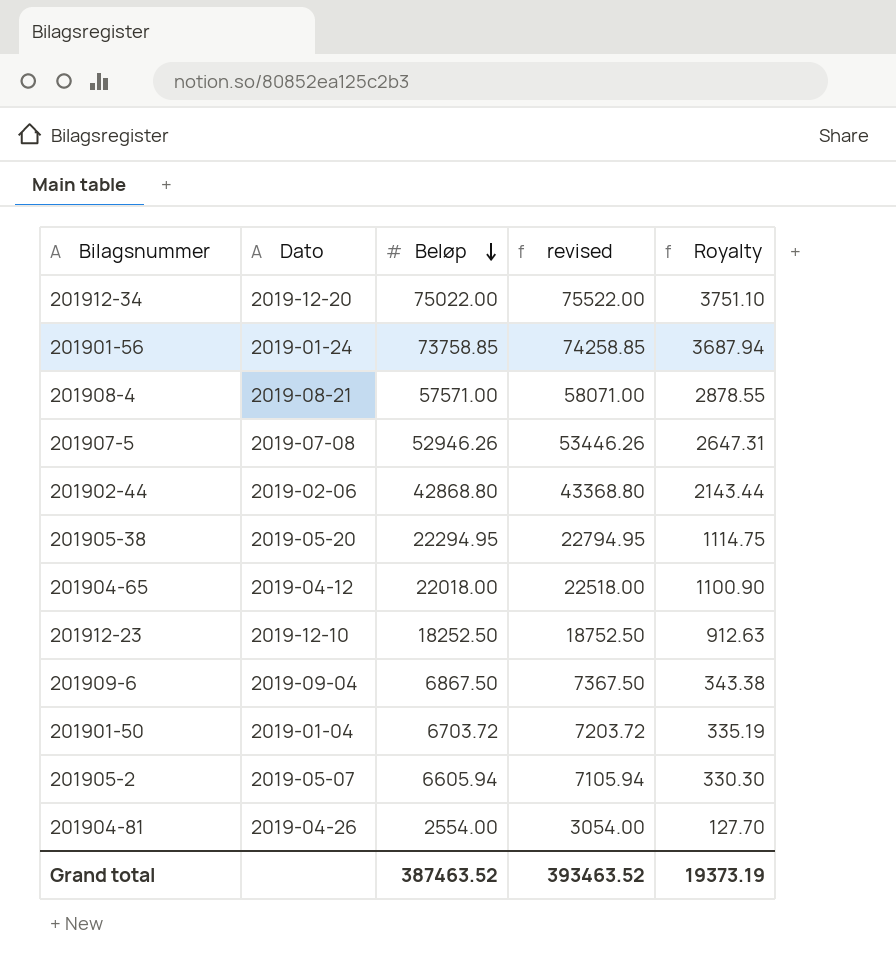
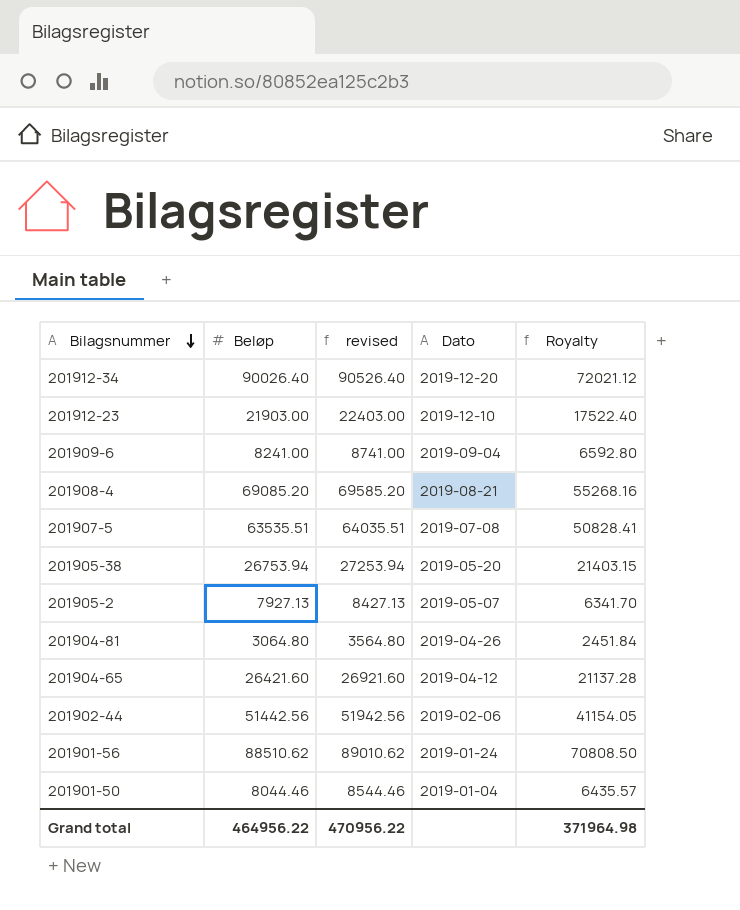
row order: Beløp descending -> Bilagsnummer descending
column Dato | position: 2 -> 4
column Royalty | formula: [Beløp] * 0.05 -> [Beløp] * 0.8
201912-34 | Beløp: 75022.00 -> 90026.40
201912-34 | revised: 75522.00 -> 90526.40
201912-23 | Beløp: 18252.50 -> 21903.00
201912-23 | revised: 18752.50 -> 22403.00
201909-6 | Beløp: 6867.50 -> 8241.00
201909-6 | revised: 7367.50 -> 8741.00
201908-4 | Beløp: 57571.00 -> 69085.20
201908-4 | revised: 58071.00 -> 69585.20
201907-5 | Beløp: 52946.26 -> 63535.51
201907-5 | revised: 53446.26 -> 64035.51
201905-38 | Beløp: 22294.95 -> 26753.94
201905-38 | revised: 22794.95 -> 27253.94
201905-2 | Beløp: 6605.94 -> 7927.13
201905-2 | revised: 7105.94 -> 8427.13
201904-81 | Beløp: 2554.00 -> 3064.80
201904-81 | revised: 3054.00 -> 3564.80
201904-65 | Beløp: 22018.00 -> 26421.60
201904-65 | revised: 22518.00 -> 26921.60
201902-44 | Beløp: 42868.80 -> 51442.56
201902-44 | revised: 43368.80 -> 51942.56
201901-56 | Beløp: 73758.85 -> 88510.62
201901-56 | revised: 74258.85 -> 89010.62
201901-50 | Beløp: 6703.72 -> 8044.46
201901-50 | revised: 7203.72 -> 8544.46
Grand total | Beløp: 387463.52 -> 464956.22
Grand total | revised: 393463.52 -> 470956.22
Grand total | Royalty: 19373.19 -> 371964.98

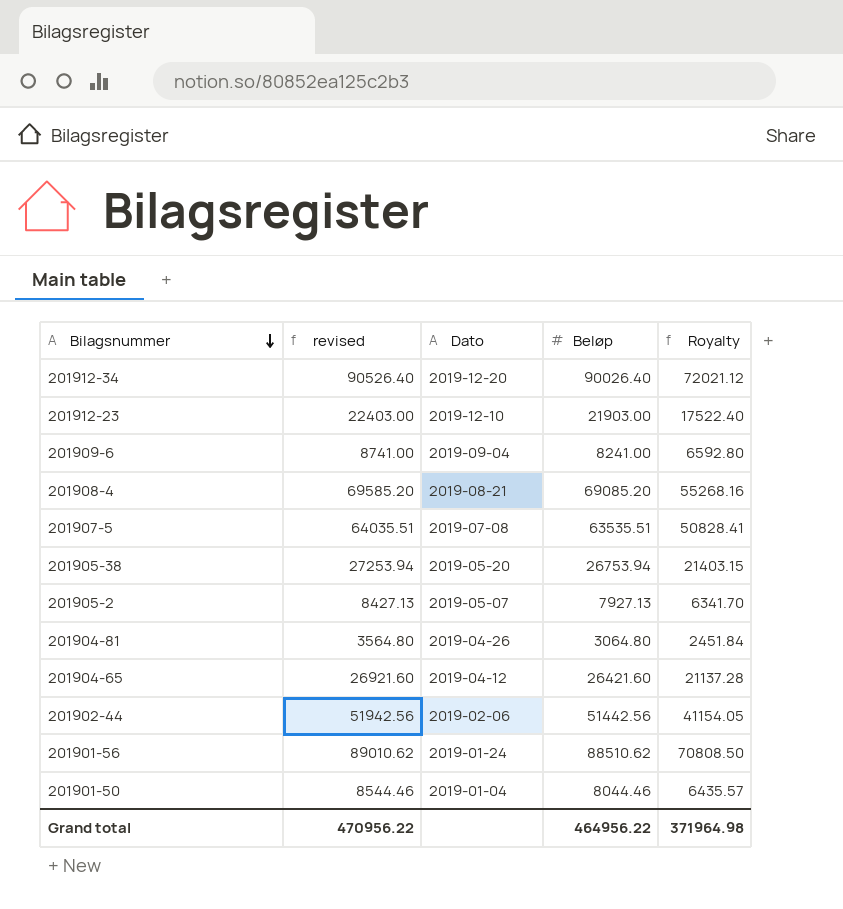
column Beløp | position: 2 -> 4

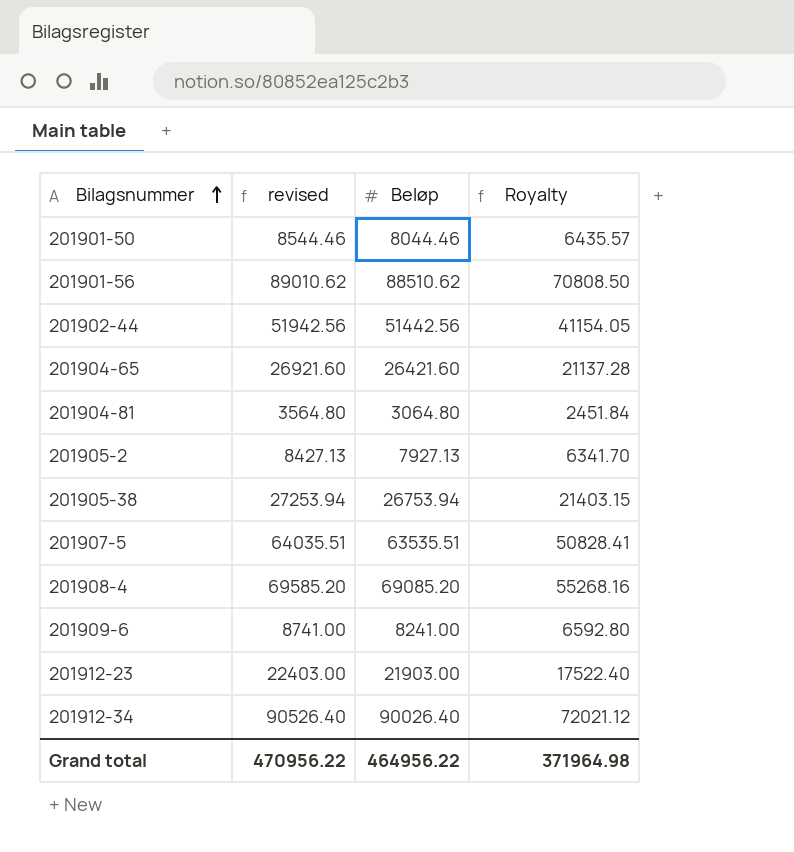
row order: Bilagsnummer descending -> Bilagsnummer ascending
column Dato | position: 3 -> none

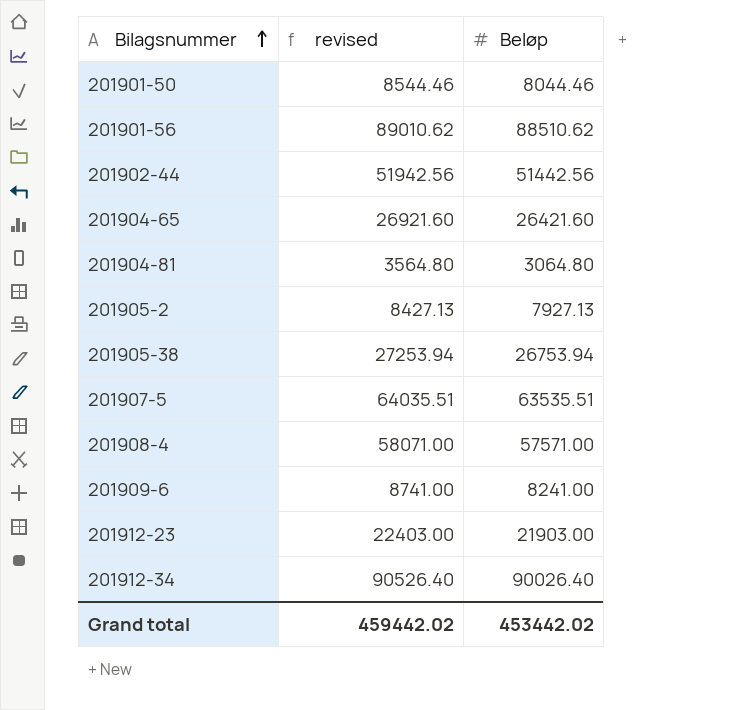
column Royalty | formula: [Beløp] * 0.8 -> none
201908-4 | revised: 69585.20 -> 58071.00
201908-4 | Beløp: 69085.20 -> 57571.00
Grand total | revised: 470956.22 -> 459442.02
Grand total | Beløp: 464956.22 -> 453442.02

